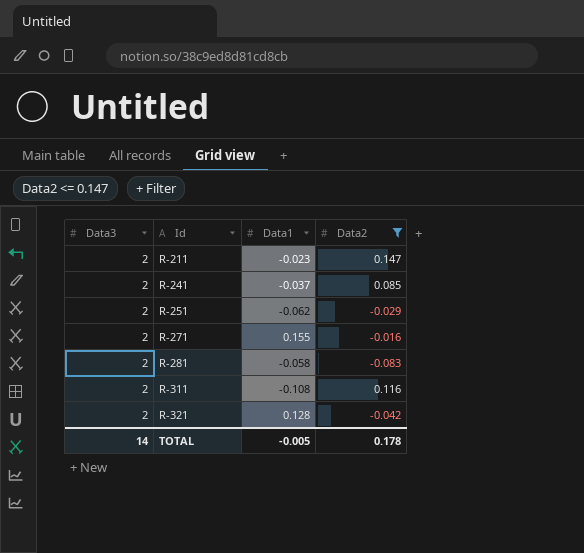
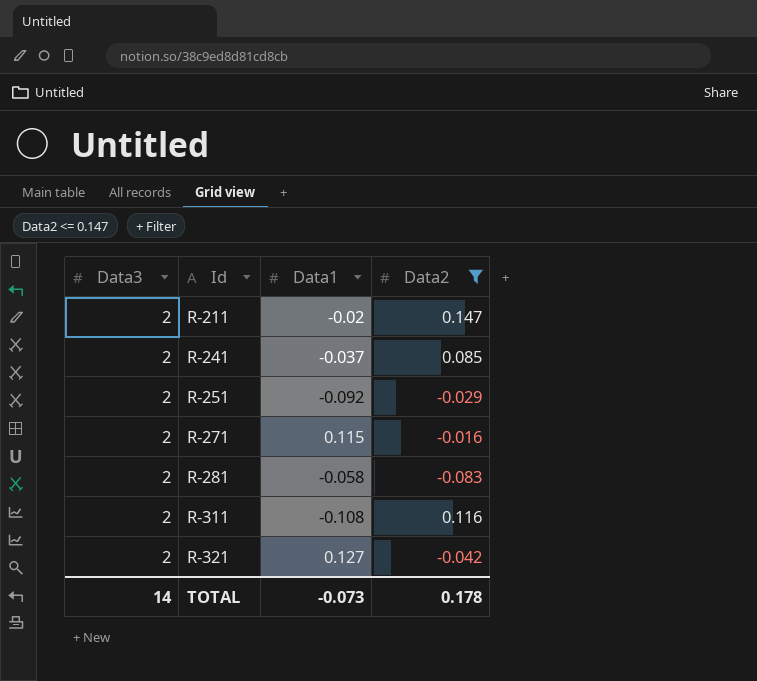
R-211 | Data1: -0.023 -> -0.02
R-251 | Data1: -0.062 -> -0.092
R-271 | Data1: 0.155 -> 0.115
R-321 | Data1: 0.128 -> 0.127
TOTAL | Data1: -0.005 -> -0.073

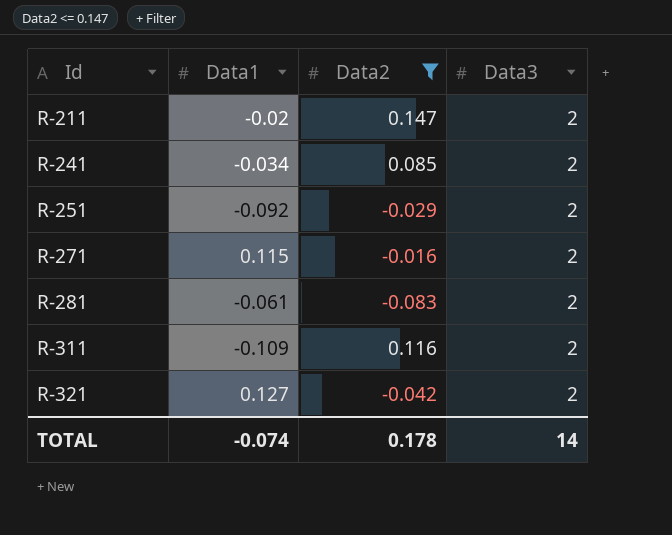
column Data3 | position: 1 -> 4
R-241 | Data1: -0.037 -> -0.034
R-281 | Data1: -0.058 -> -0.061
R-311 | Data1: -0.108 -> -0.109
TOTAL | Data1: -0.073 -> -0.074

